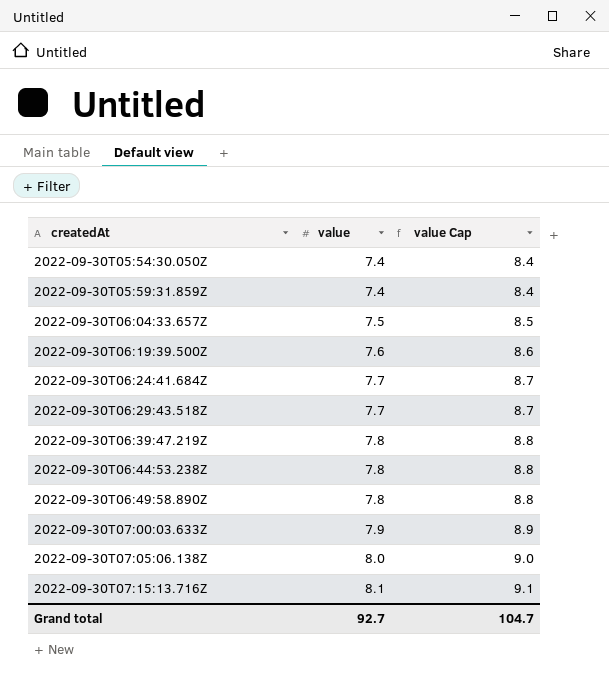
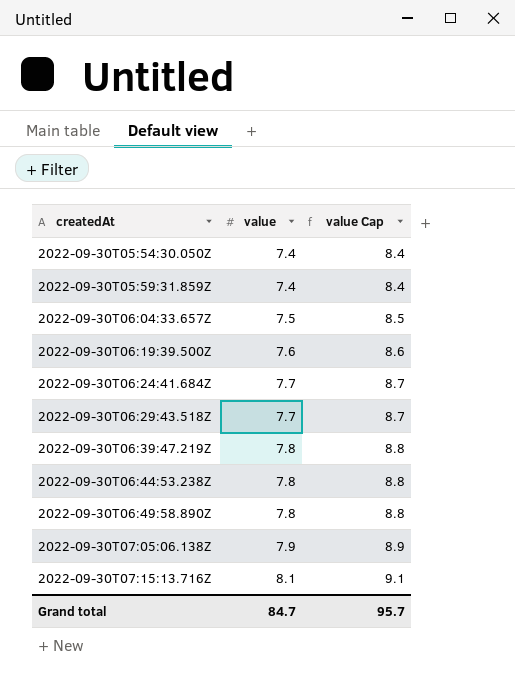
row 2022-09-30T07:00:03.633Z: 7.9 | 8.9 -> none
2022-09-30T07:05:06.138Z | value: 8.0 -> 7.9
2022-09-30T07:05:06.138Z | value Cap: 9.0 -> 8.9
Grand total | value: 92.7 -> 84.7
Grand total | value Cap: 104.7 -> 95.7

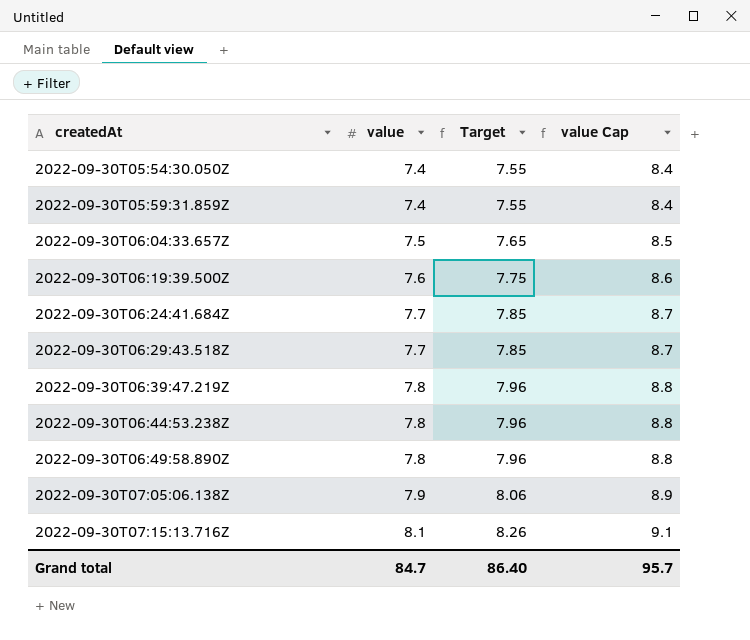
column Target | formula: none -> [value] * 1.02

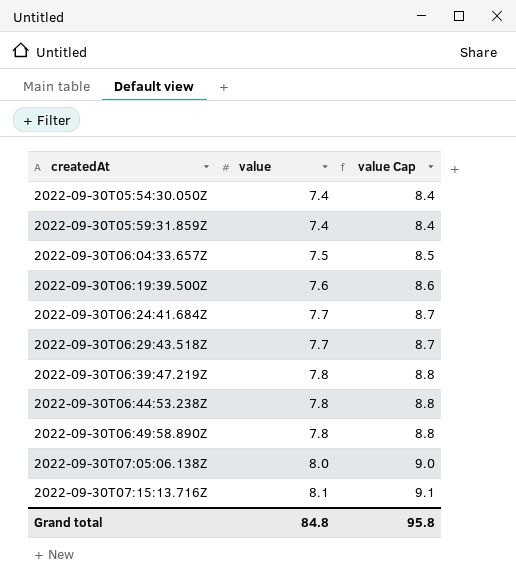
column Target | formula: [value] * 1.02 -> none
2022-09-30T07:05:06.138Z | value: 7.9 -> 8.0
2022-09-30T07:05:06.138Z | value Cap: 8.9 -> 9.0
Grand total | value: 84.7 -> 84.8
Grand total | value Cap: 95.7 -> 95.8

